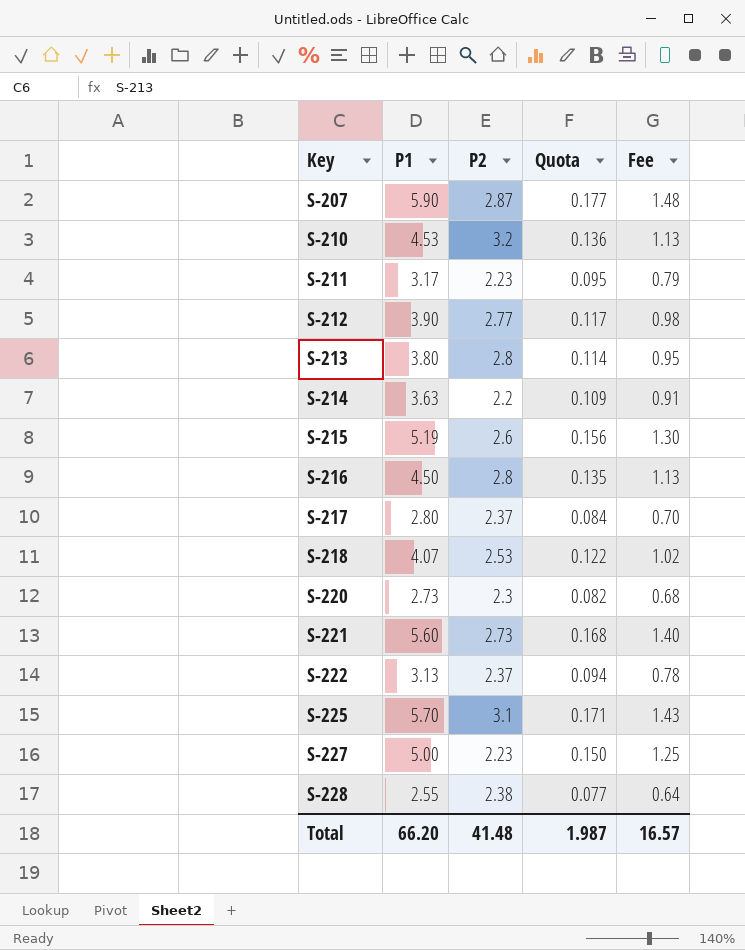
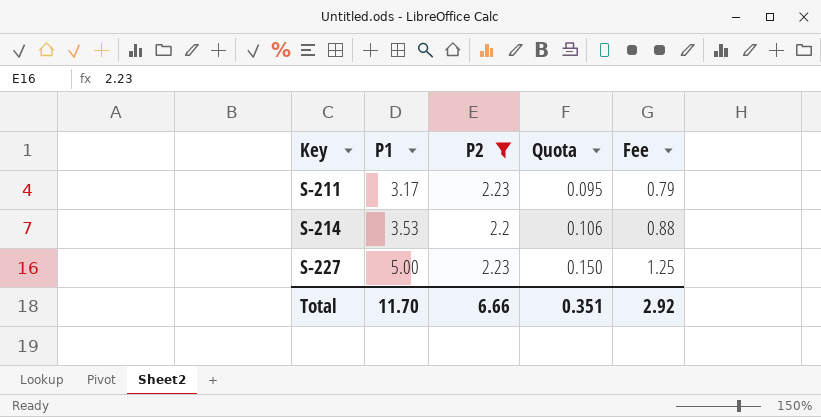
filter: none -> P2 <= 2.23
S-214 | P1: 3.63 -> 3.53
S-214 | Quota: 0.109 -> 0.106
S-214 | Fee: 0.91 -> 0.88
Total | P1: 66.20 -> 11.70
Total | P2: 41.48 -> 6.66
Total | Quota: 1.987 -> 0.351
Total | Fee: 16.57 -> 2.92

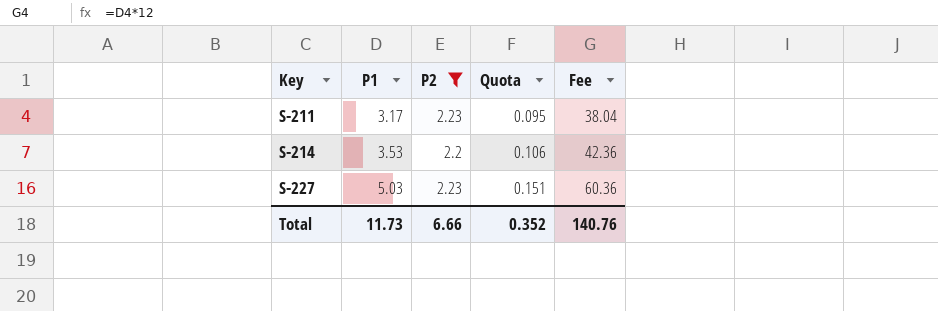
column Fee | formula: [P1] * 0.25 -> [P1] * 12
S-227 | P1: 5.00 -> 5.03
S-227 | Quota: 0.150 -> 0.151
Total | P1: 11.70 -> 11.73
Total | Quota: 0.351 -> 0.352
Total | Fee: 2.92 -> 140.76

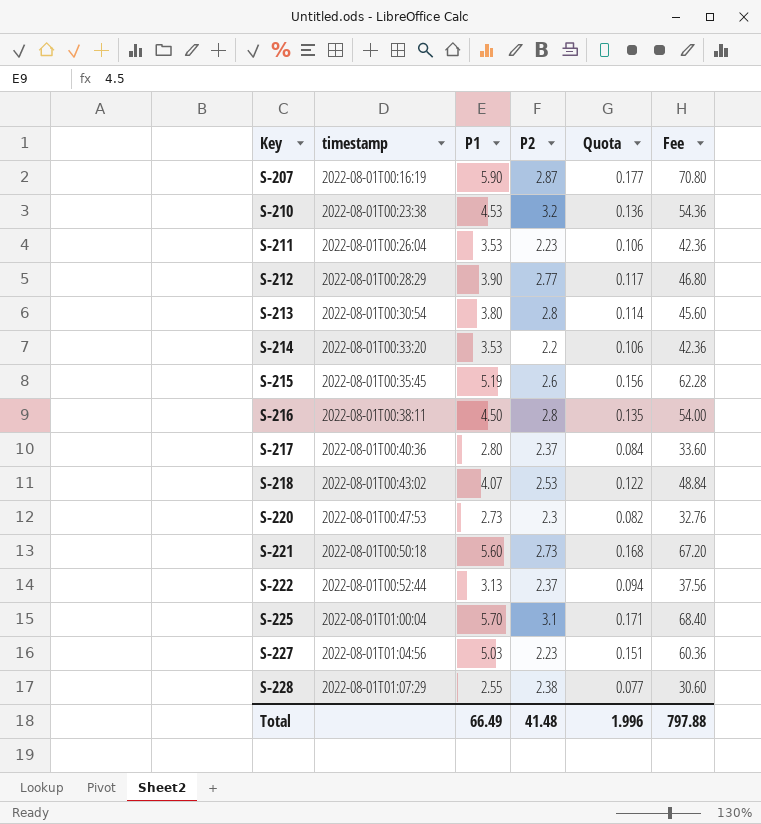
filter: P2 <= 2.23 -> none
column timestamp | position: none -> 2
S-211 | P1: 3.17 -> 3.53
S-211 | Quota: 0.095 -> 0.106
S-211 | Fee: 38.04 -> 42.36
Total | P1: 11.73 -> 66.49
Total | P2: 6.66 -> 41.48
Total | Quota: 0.352 -> 1.996
Total | Fee: 140.76 -> 797.88

